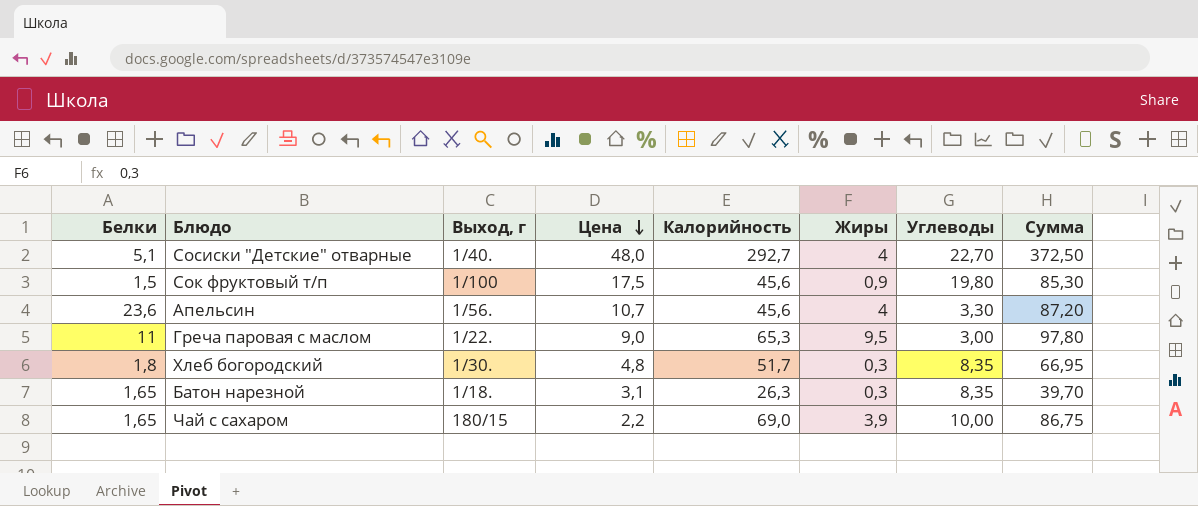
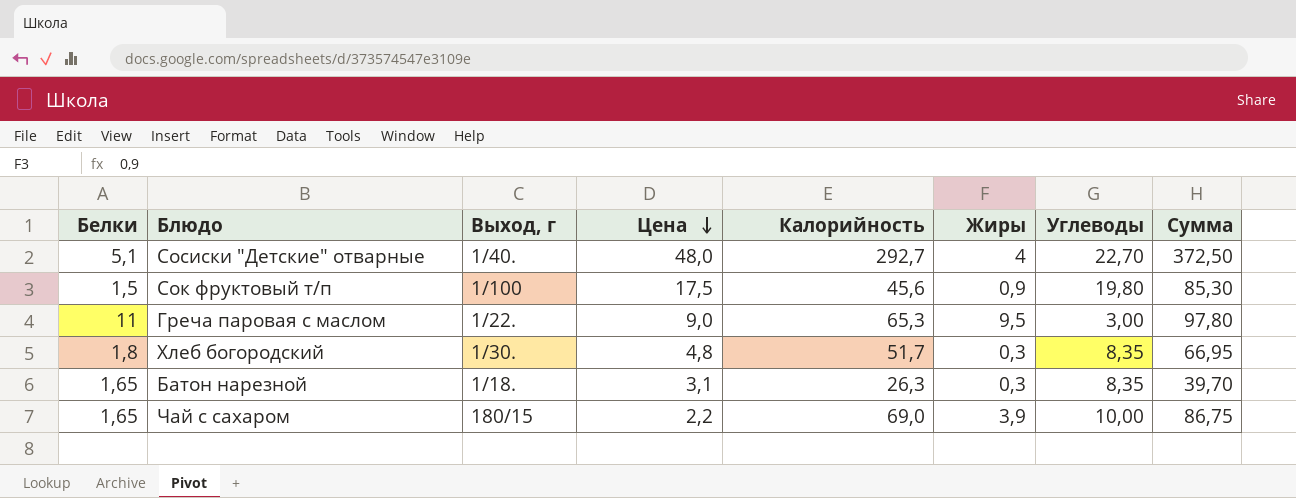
row Апельсин: 23,6 | 1/56. | 10,7 | 45,6 | 4 | 3,30 | 87,20 -> none

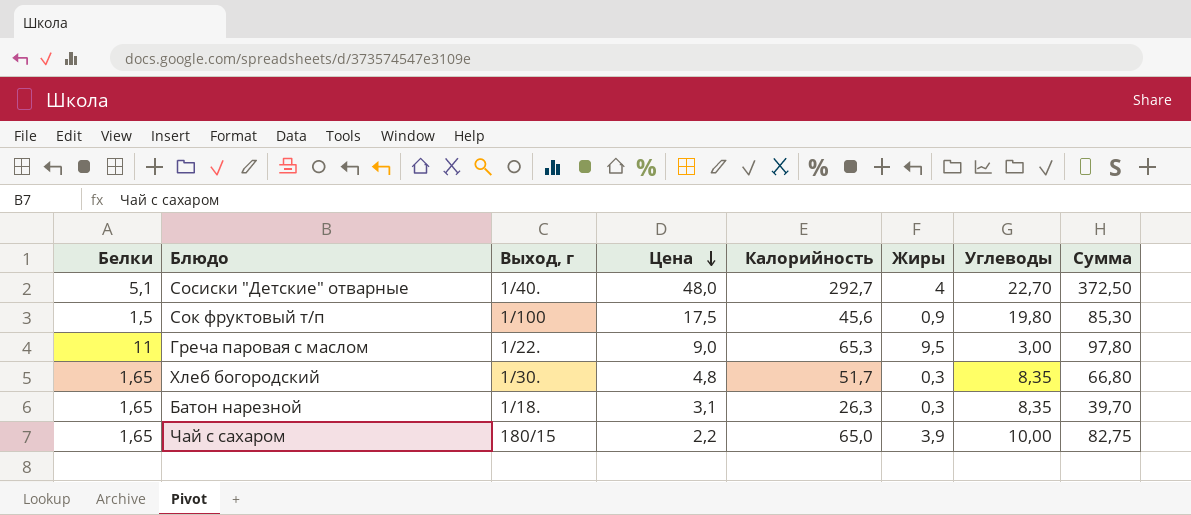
Хлеб богородский | Белки: 1,8 -> 1,65
Хлеб богородский | Сумма: 66,95 -> 66,80
Чай с сахаром | Калорийность: 69,0 -> 65,0
Чай с сахаром | Сумма: 86,75 -> 82,75

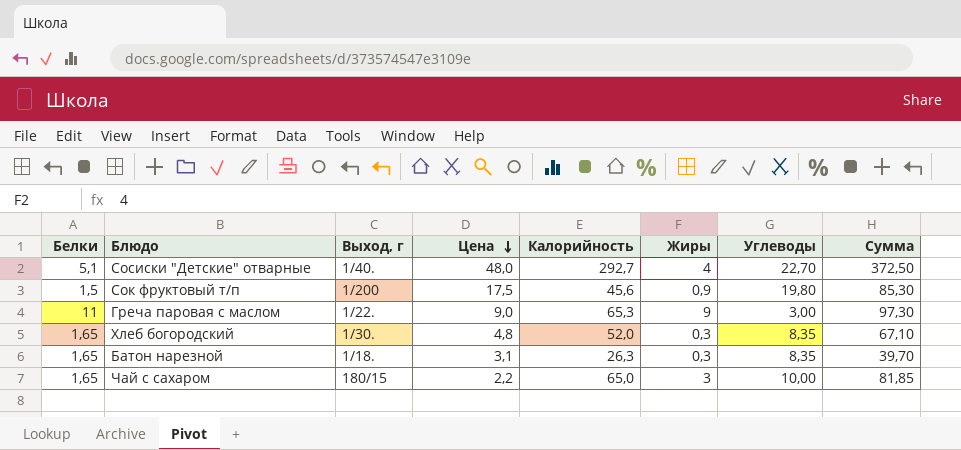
Сок фруктовый т/п | Выход, г: 1/100 -> 1/200
Греча паровая с маслом | Жиры: 9,5 -> 9
Греча паровая с маслом | Сумма: 97,80 -> 97,30
Хлеб богородский | Калорийность: 51,7 -> 52,0
Хлеб богородский | Сумма: 66,80 -> 67,10
Чай с сахаром | Жиры: 3,9 -> 3
Чай с сахаром | Сумма: 82,75 -> 81,85

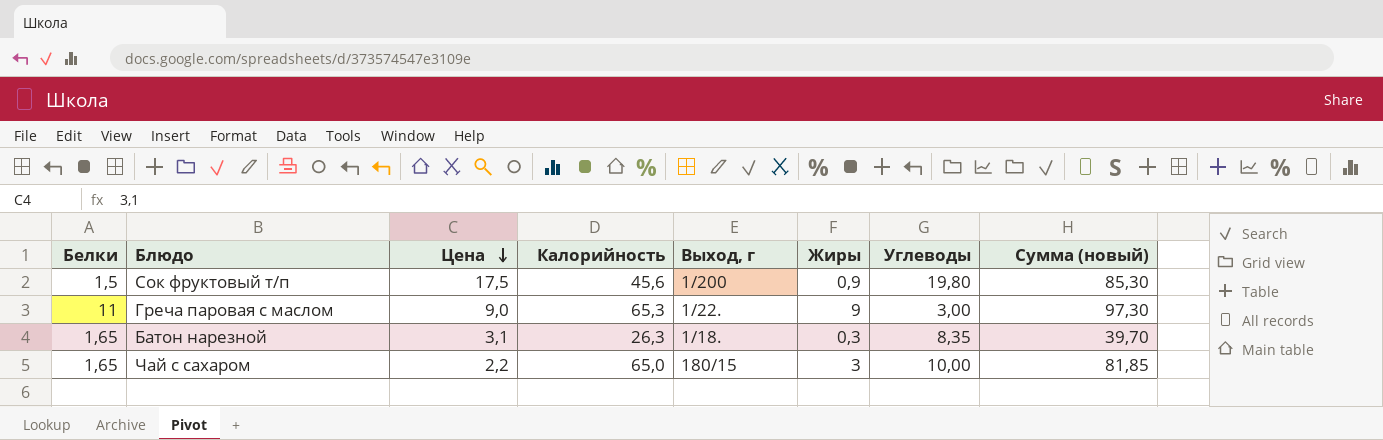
column Выход, г | position: 3 -> 5
column name: Сумма -> Сумма (новый)
row Сосиски "Детские" отварные: 5,1 | 1/40. | 48,0 | 292,7 | 4 | 22,70 | 372,50 -> none
row Хлеб богородский: 1,65 | 1/30. | 4,8 | 52,0 | 0,3 | 8,35 | 67,10 -> none

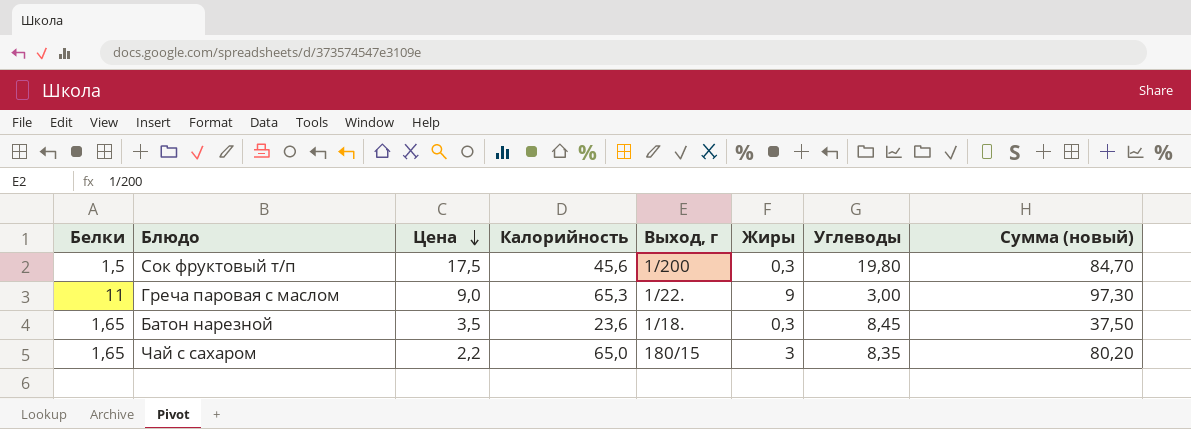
Сок фруктовый т/п | Жиры: 0,9 -> 0,3
Сок фруктовый т/п | Сумма (новый): 85,30 -> 84,70
Батон нарезной | Цена: 3,1 -> 3,5
Батон нарезной | Калорийность: 26,3 -> 23,6
Батон нарезной | Углеводы: 8,35 -> 8,45
Батон нарезной | Сумма (новый): 39,70 -> 37,50
Чай с сахаром | Углеводы: 10,00 -> 8,35
Чай с сахаром | Сумма (новый): 81,85 -> 80,20

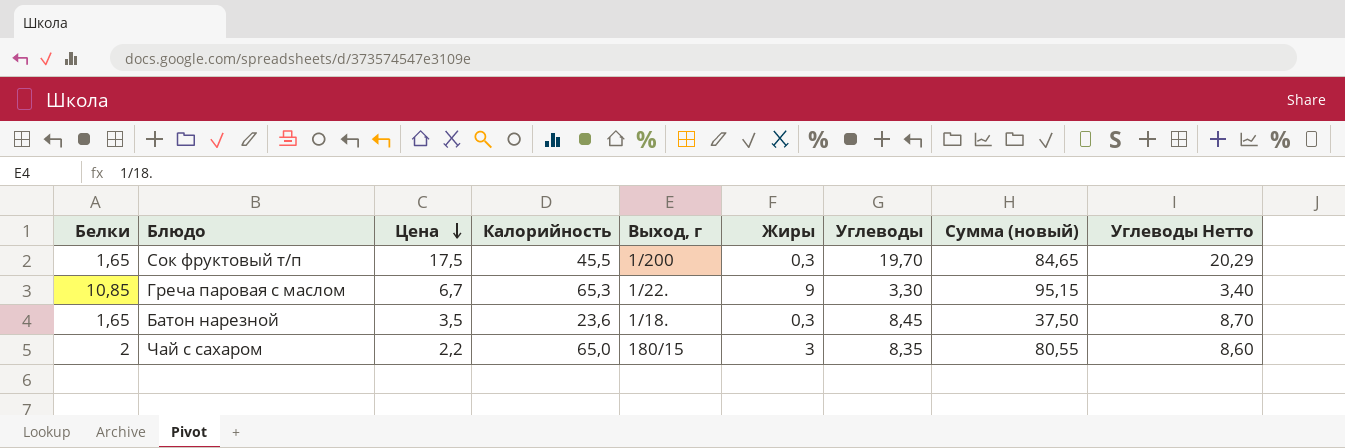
column Углеводы Нетто | formula: none -> [Углеводы] * 1,03
Сок фруктовый т/п | Белки: 1,5 -> 1,65
Сок фруктовый т/п | Калорийность: 45,6 -> 45,5
Сок фруктовый т/п | Углеводы: 19,80 -> 19,70
Сок фруктовый т/п | Сумма (новый): 84,70 -> 84,65
Греча паровая с маслом | Белки: 11 -> 10,85
Греча паровая с маслом | Цена: 9,0 -> 6,7
Греча паровая с маслом | Углеводы: 3,00 -> 3,30
Греча паровая с маслом | Сумма (новый): 97,30 -> 95,15
Чай с сахаром | Белки: 1,65 -> 2
Чай с сахаром | Сумма (новый): 80,20 -> 80,55

